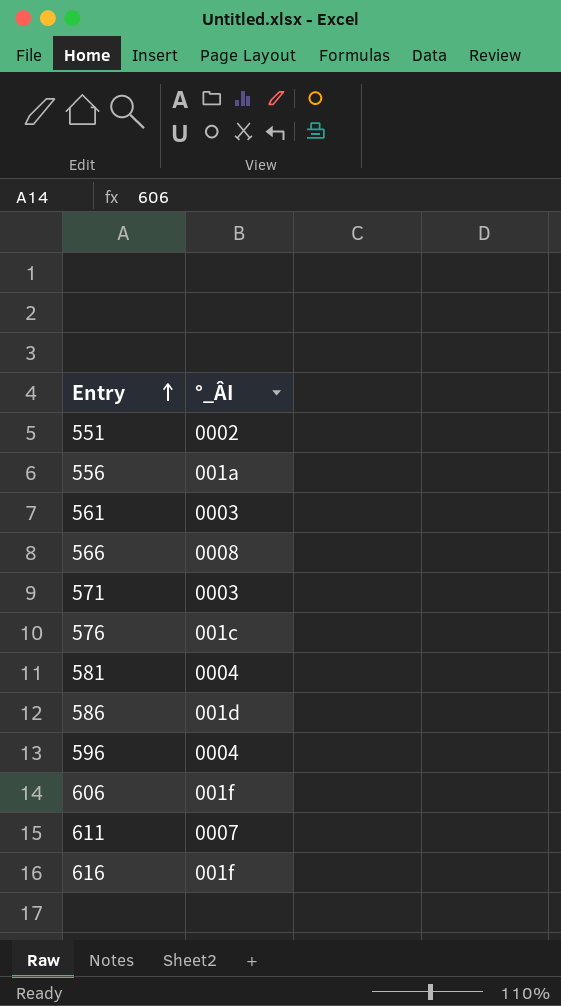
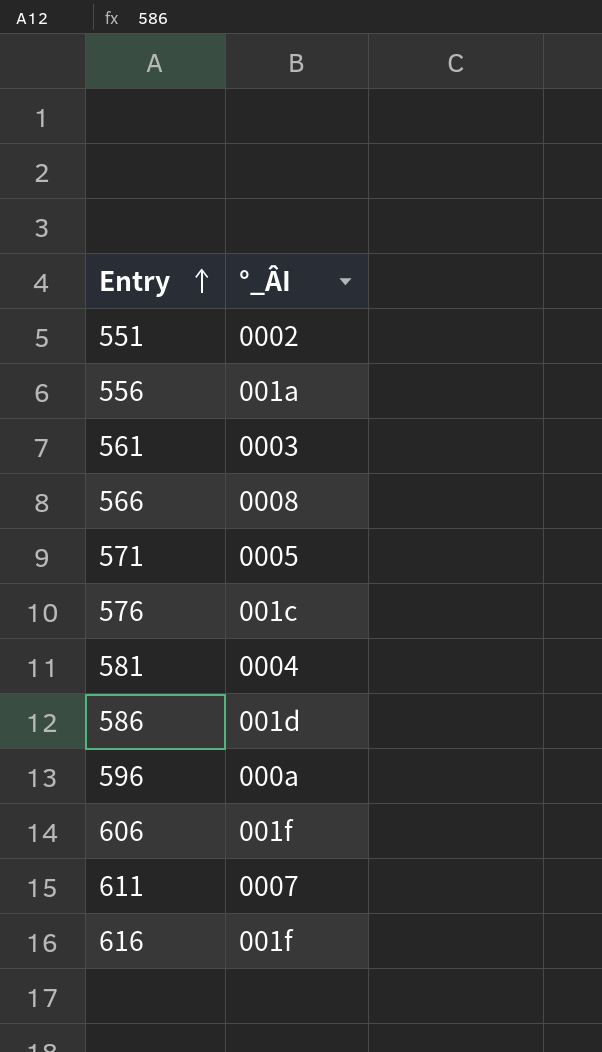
571 | °_ÂI: 0003 -> 0005
596 | °_ÂI: 0004 -> 000a

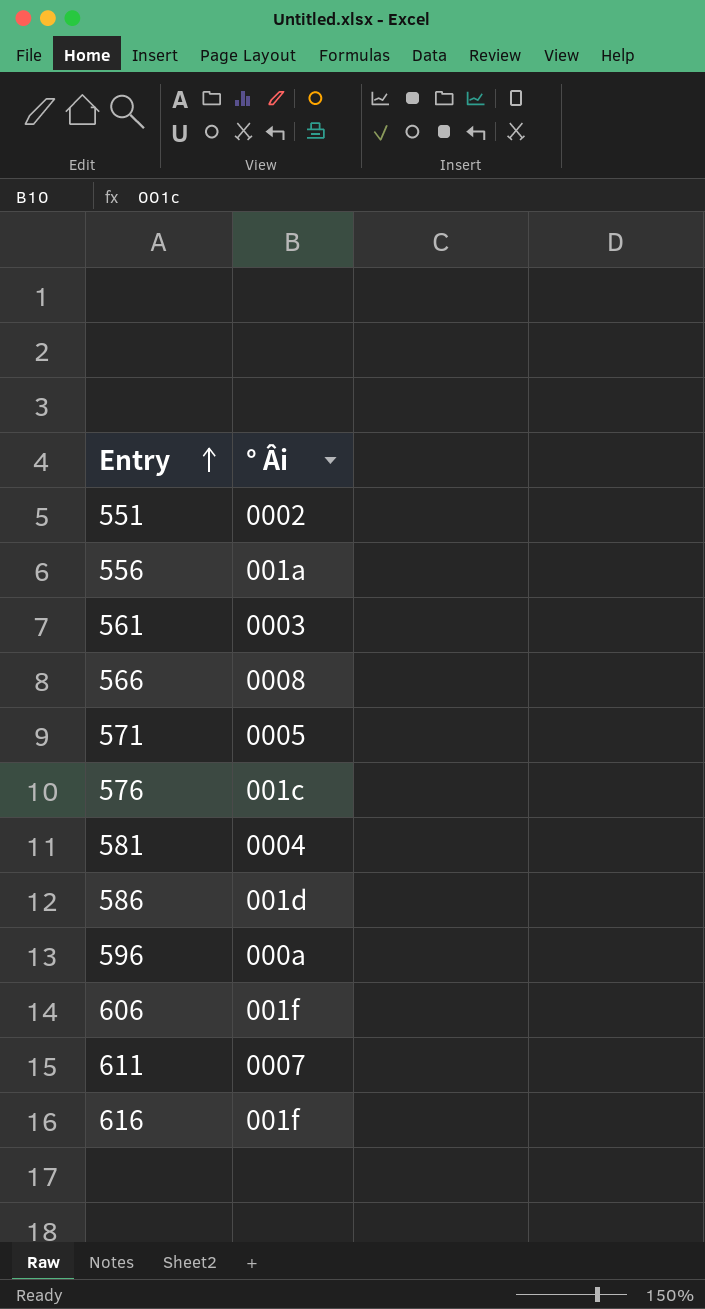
column name: °_ÂI -> ° Âi

